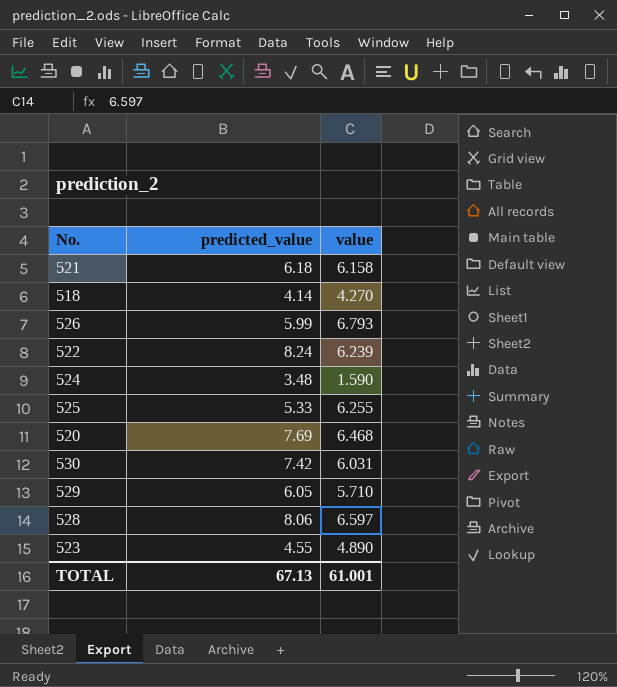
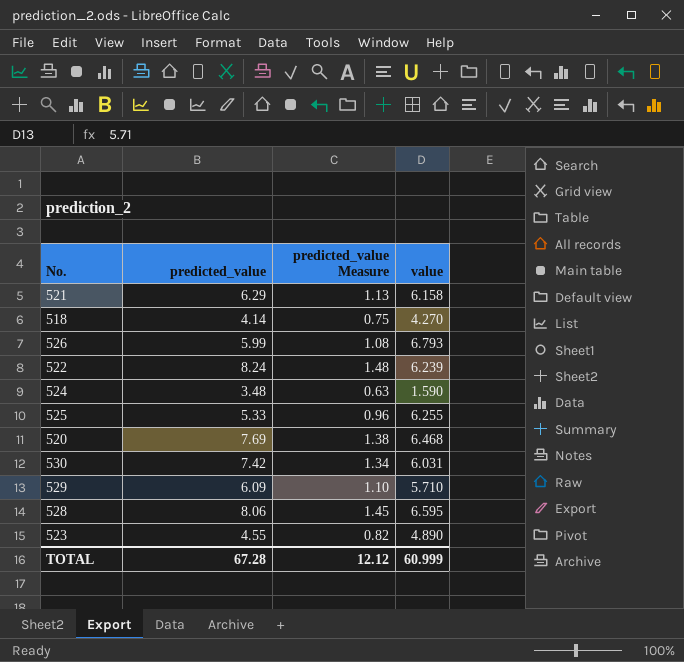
column predicted_value Measure | formula: none -> [predicted_value] * 0.18
521 | predicted_value: 6.18 -> 6.29
529 | predicted_value: 6.05 -> 6.09
528 | value: 6.597 -> 6.595
TOTAL | predicted_value: 67.13 -> 67.28
TOTAL | value: 61.001 -> 60.999

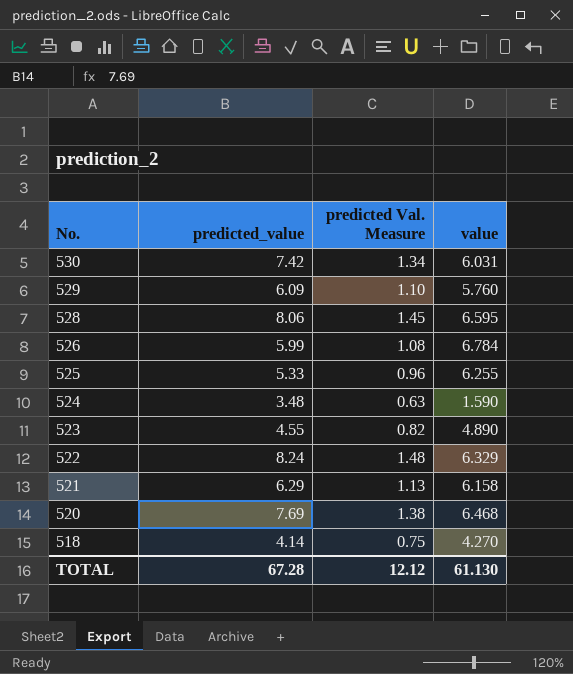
row order: none -> No. descending
column name: predicted_value Measure -> predicted Val. Measure
529 | value: 5.710 -> 5.760
526 | value: 6.793 -> 6.784
522 | value: 6.239 -> 6.329
TOTAL | value: 60.999 -> 61.130

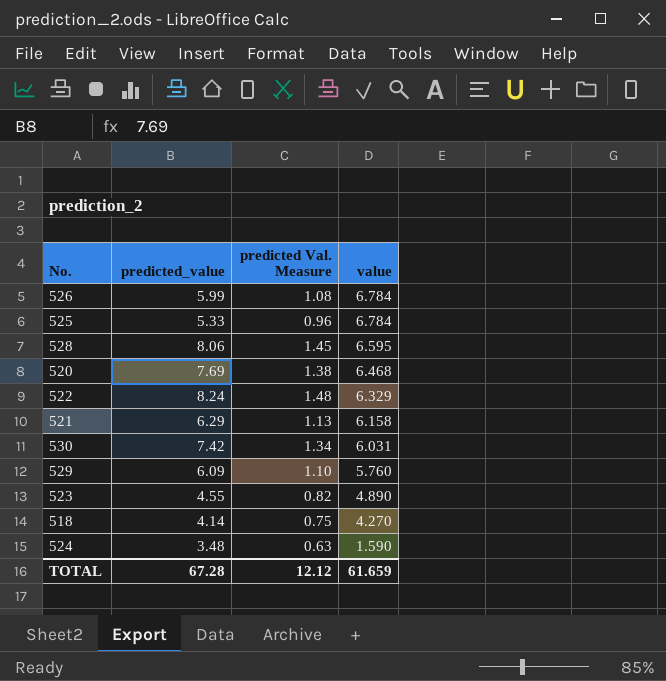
row order: No. descending -> value descending
525 | value: 6.255 -> 6.784
TOTAL | value: 61.130 -> 61.659

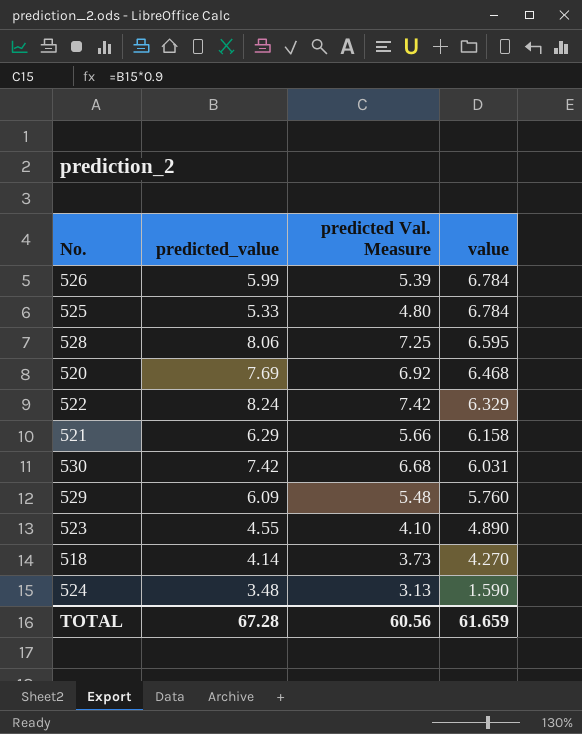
column predicted Val. Measure | formula: [predicted_value] * 0.18 -> [predicted_value] * 0.9
TOTAL | predicted Val. Measure: 12.12 -> 60.56

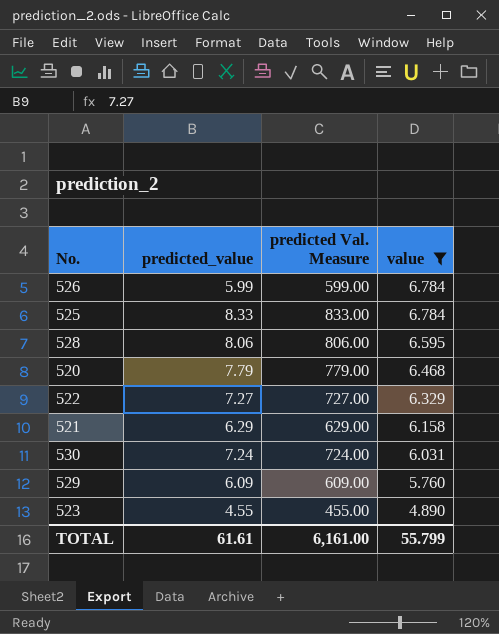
filter: none -> value >= 4.890
column predicted Val. Measure | formula: [predicted_value] * 0.9 -> [predicted_value] * 100
525 | predicted_value: 5.33 -> 8.33
520 | predicted_value: 7.69 -> 7.79
522 | predicted_value: 8.24 -> 7.27
530 | predicted_value: 7.42 -> 7.24
TOTAL | predicted_value: 67.28 -> 61.61
TOTAL | predicted Val. Measure: 60.56 -> 6,161.00
TOTAL | value: 61.659 -> 55.799

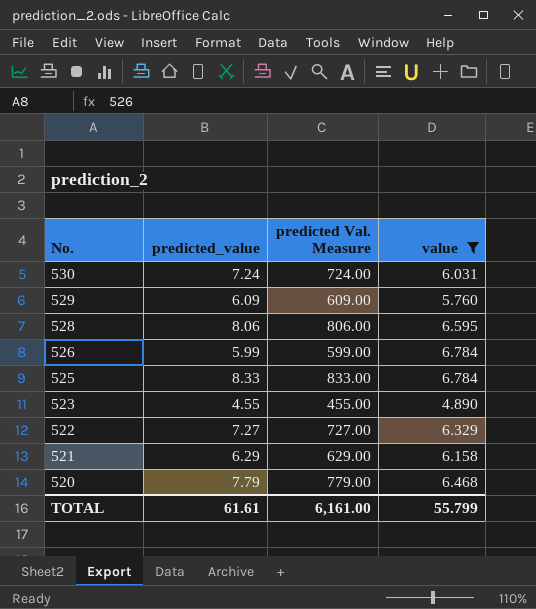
row order: value descending -> No. descending

